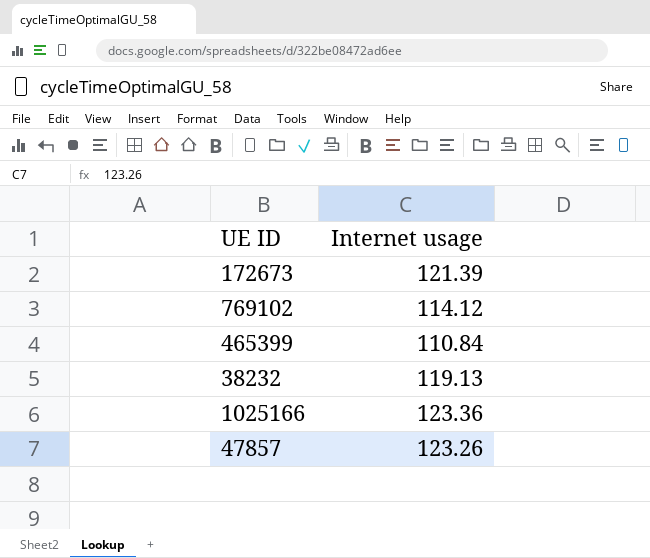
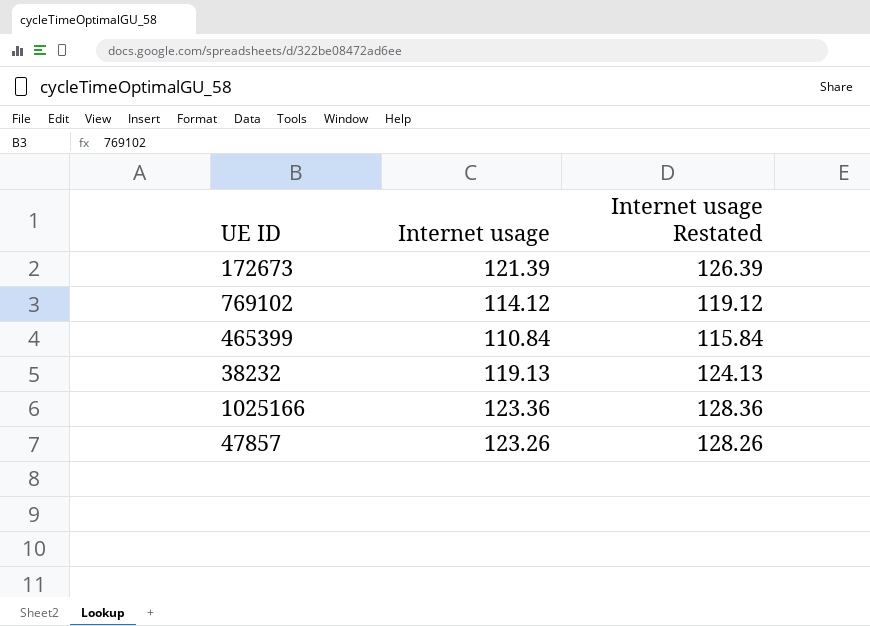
column Internet usage Restated | formula: none -> [Internet usage] + 5

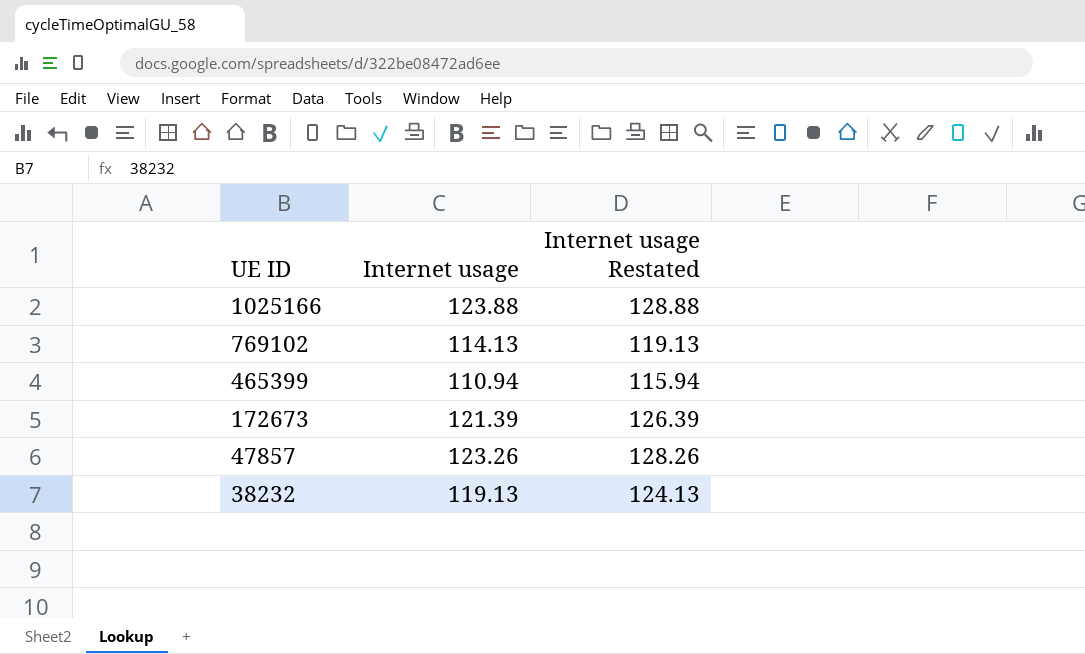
row order: none -> UE ID descending
1025166 | Internet usage: 123.36 -> 123.88
1025166 | Internet usage Restated: 128.36 -> 128.88
769102 | Internet usage: 114.12 -> 114.13
769102 | Internet usage Restated: 119.12 -> 119.13
465399 | Internet usage: 110.84 -> 110.94
465399 | Internet usage Restated: 115.84 -> 115.94

